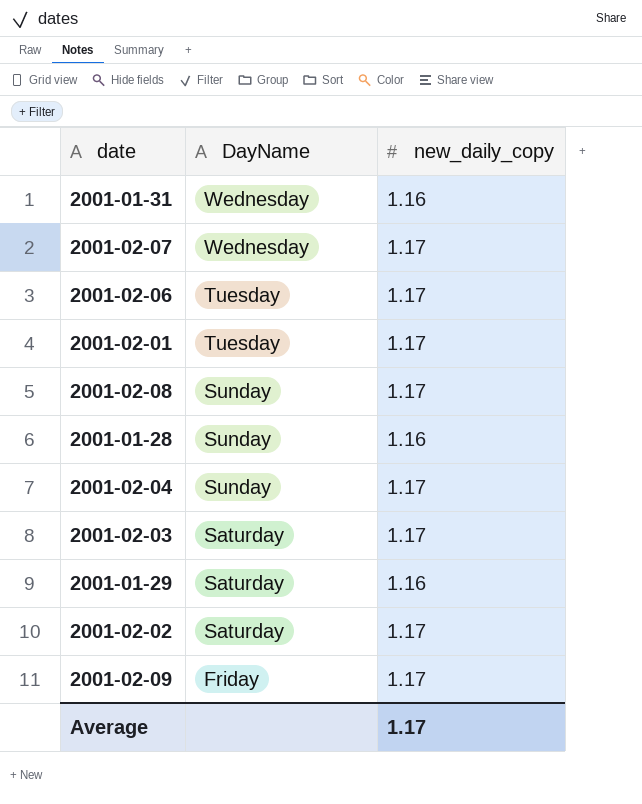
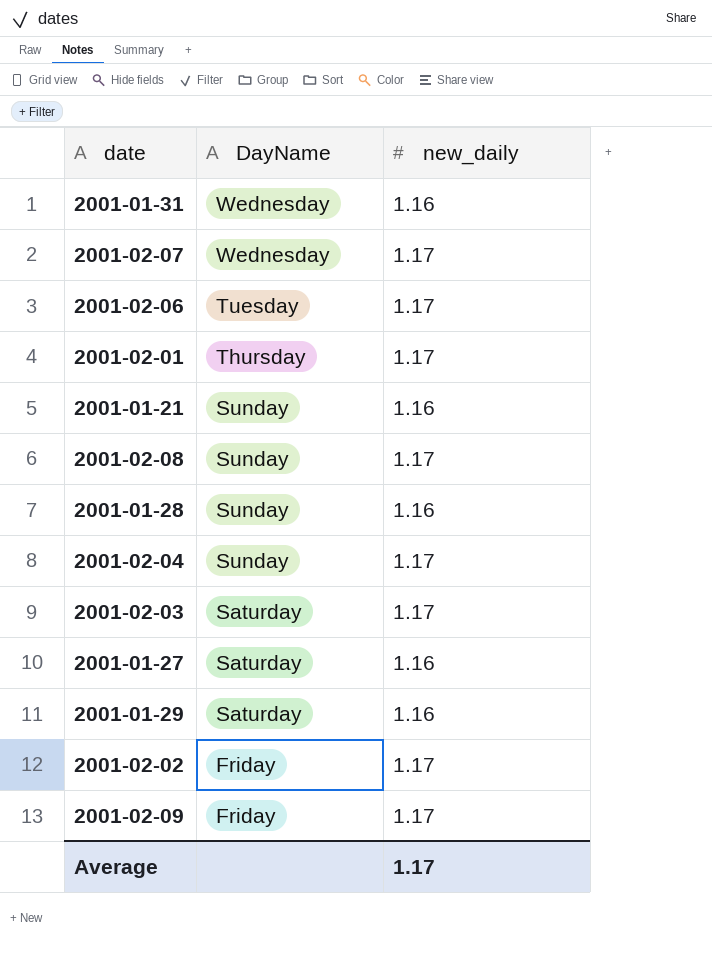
column name: new_daily_copy -> new_daily
2001-02-01 | DayName: Tuesday -> Thursday
row 2001-01-21: none -> Sunday | 1.16
row 2001-01-27: none -> Saturday | 1.16
2001-02-02 | DayName: Saturday -> Friday

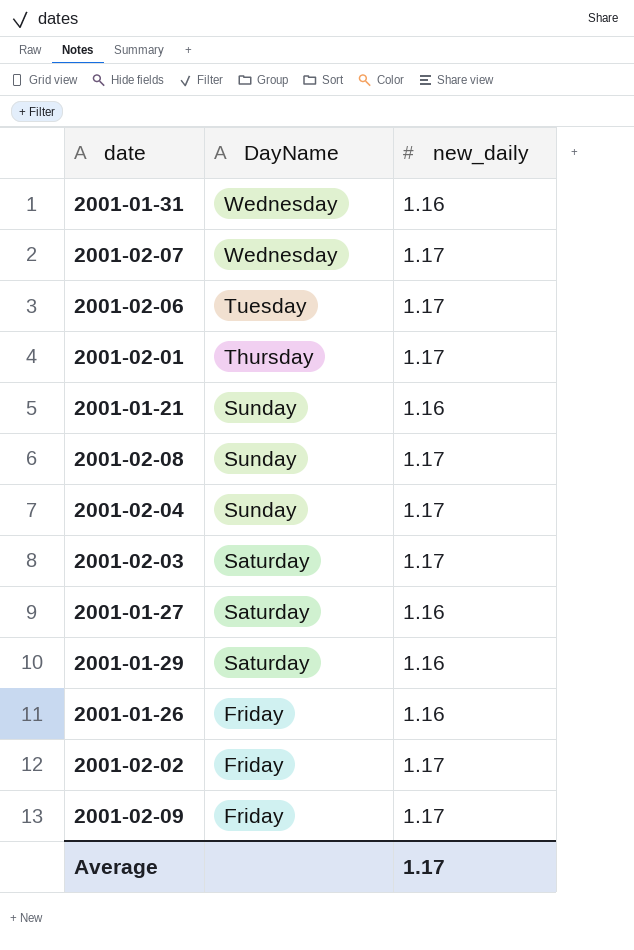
row 2001-01-28: Sunday | 1.16 -> none
row 2001-01-26: none -> Friday | 1.16

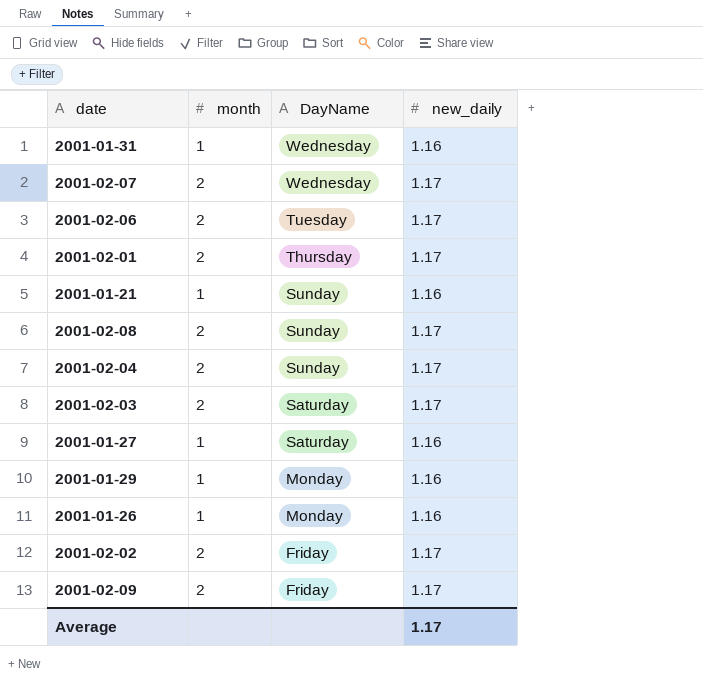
column month | position: none -> 2
2001-01-29 | DayName: Saturday -> Monday
2001-01-26 | DayName: Friday -> Monday

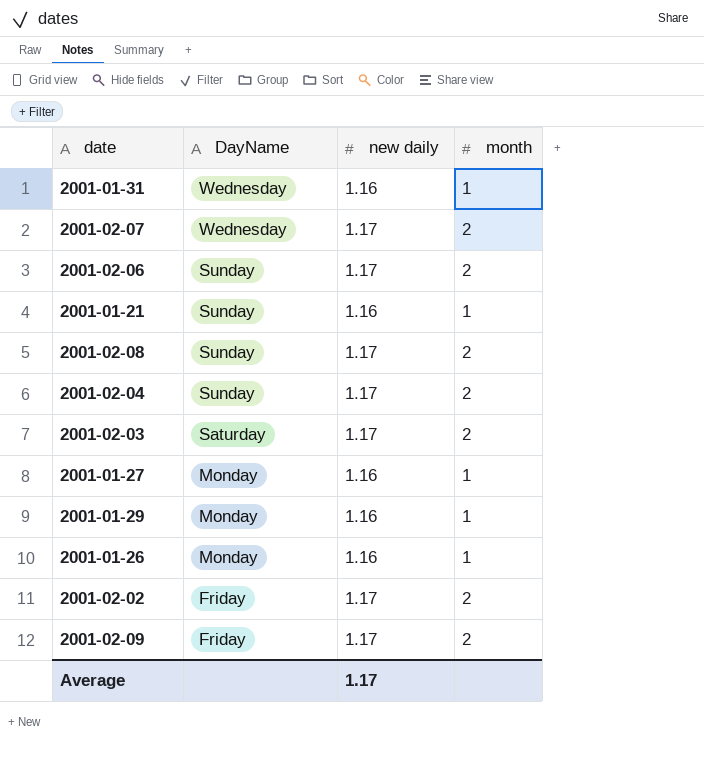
column name: new_daily -> new daily
column month | position: 2 -> 4
row 2001-02-01: 2 | Thursday | 1.17 -> none
2001-02-06 | DayName: Tuesday -> Sunday
2001-01-27 | DayName: Saturday -> Monday

